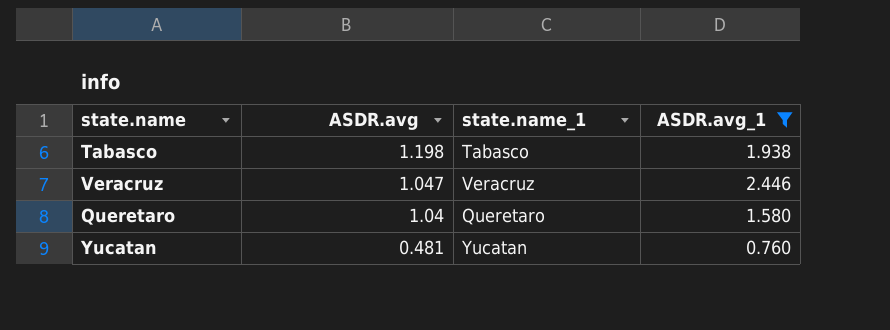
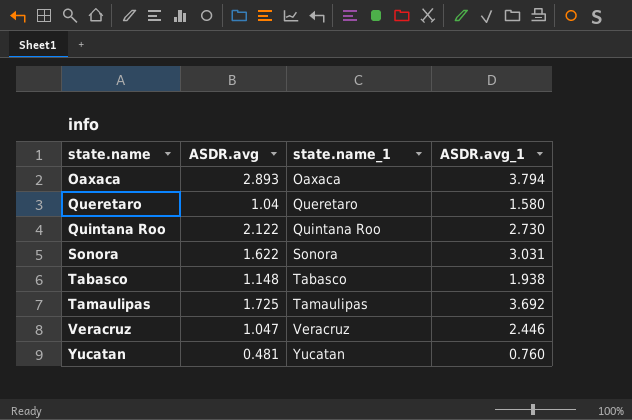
filter: ASDR.avg_1 <= 2.446 -> none
row order: ASDR.avg descending -> state.name ascending
Tabasco | ASDR.avg: 1.198 -> 1.148

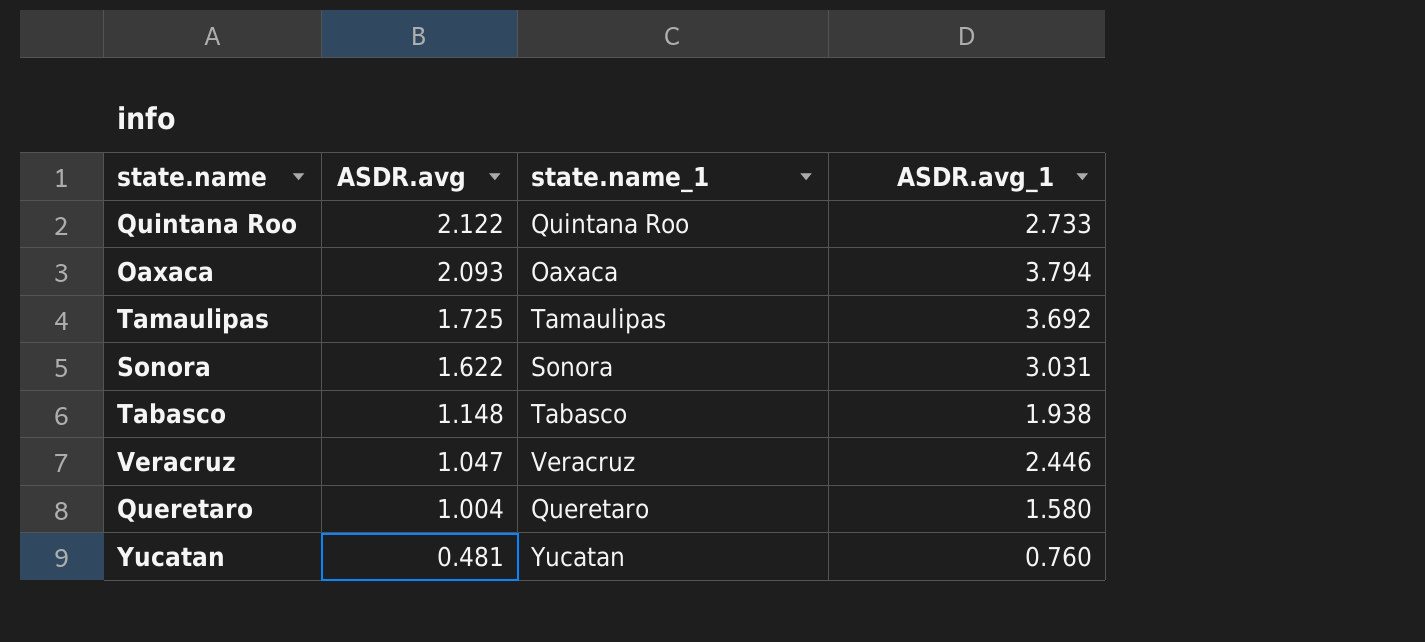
row order: state.name ascending -> ASDR.avg descending
Quintana Roo | ASDR.avg_1: 2.730 -> 2.733
Oaxaca | ASDR.avg: 2.893 -> 2.093
Queretaro | ASDR.avg: 1.04 -> 1.004

